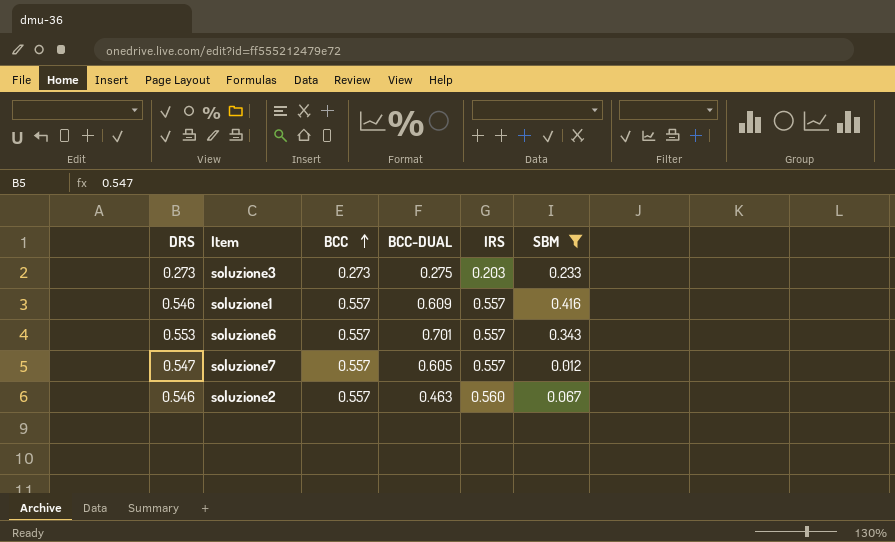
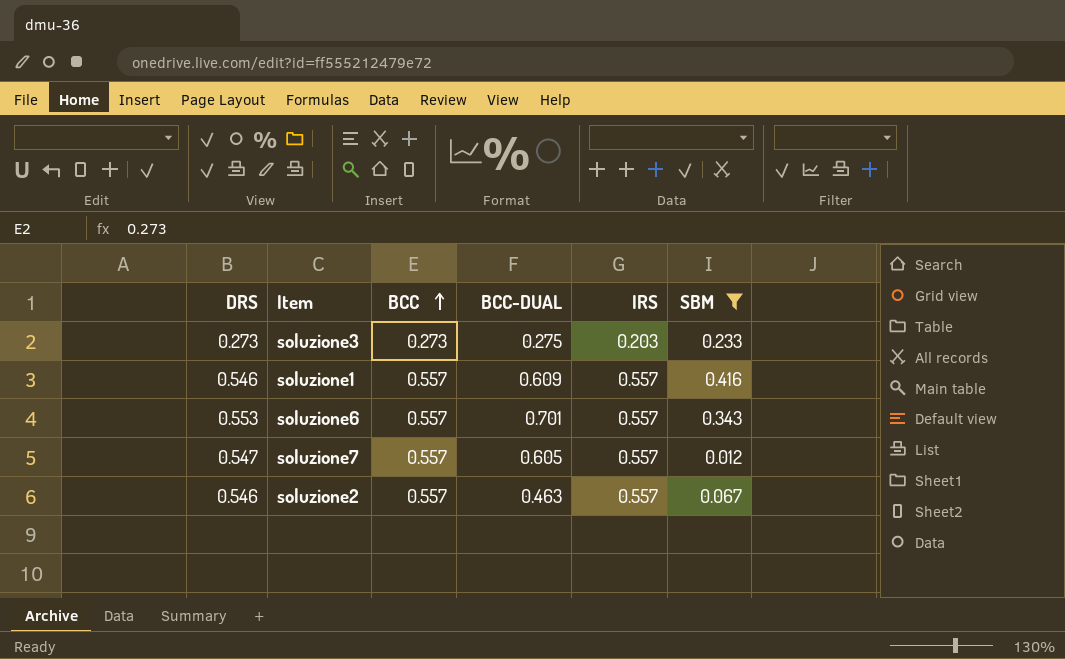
soluzione2 | IRS: 0.560 -> 0.557

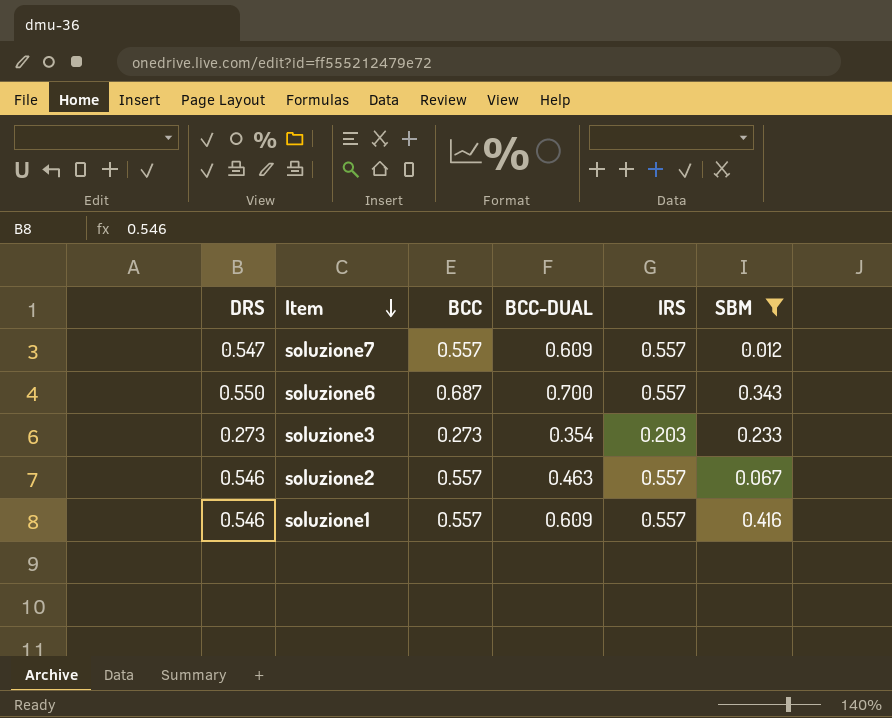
row order: BCC ascending -> Item descending
soluzione7 | BCC-DUAL: 0.605 -> 0.609
soluzione6 | DRS: 0.553 -> 0.550
soluzione6 | BCC: 0.557 -> 0.687
soluzione6 | BCC-DUAL: 0.701 -> 0.700
soluzione3 | BCC-DUAL: 0.275 -> 0.354

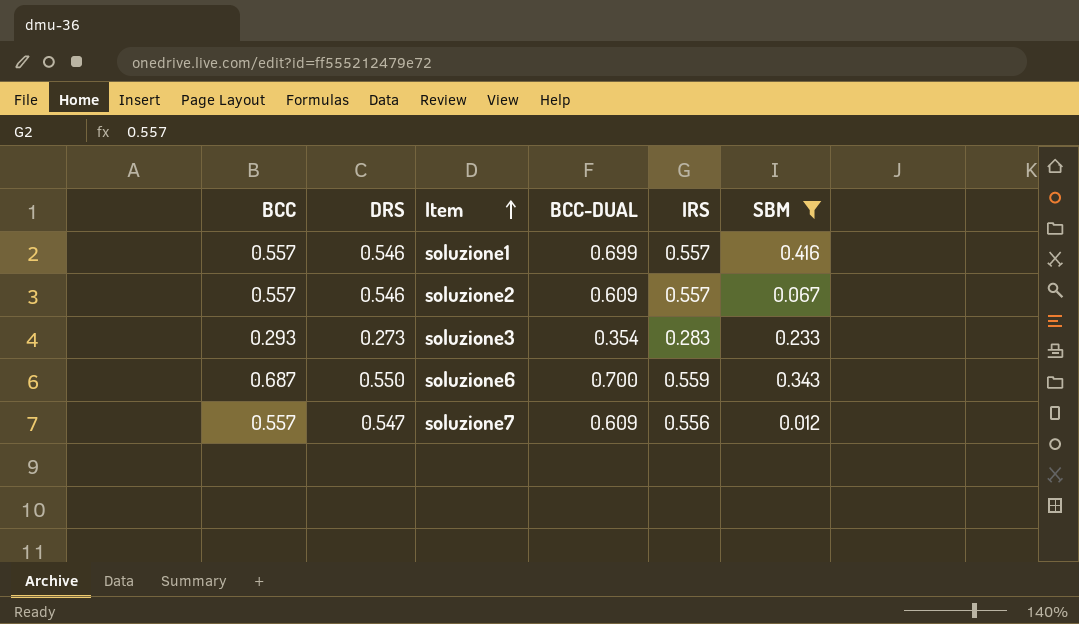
row order: Item descending -> Item ascending
column BCC | position: 3 -> 1
soluzione1 | BCC-DUAL: 0.609 -> 0.699
soluzione2 | BCC-DUAL: 0.463 -> 0.609
soluzione3 | BCC: 0.273 -> 0.293
soluzione3 | IRS: 0.203 -> 0.283
soluzione6 | IRS: 0.557 -> 0.559
soluzione7 | IRS: 0.557 -> 0.556

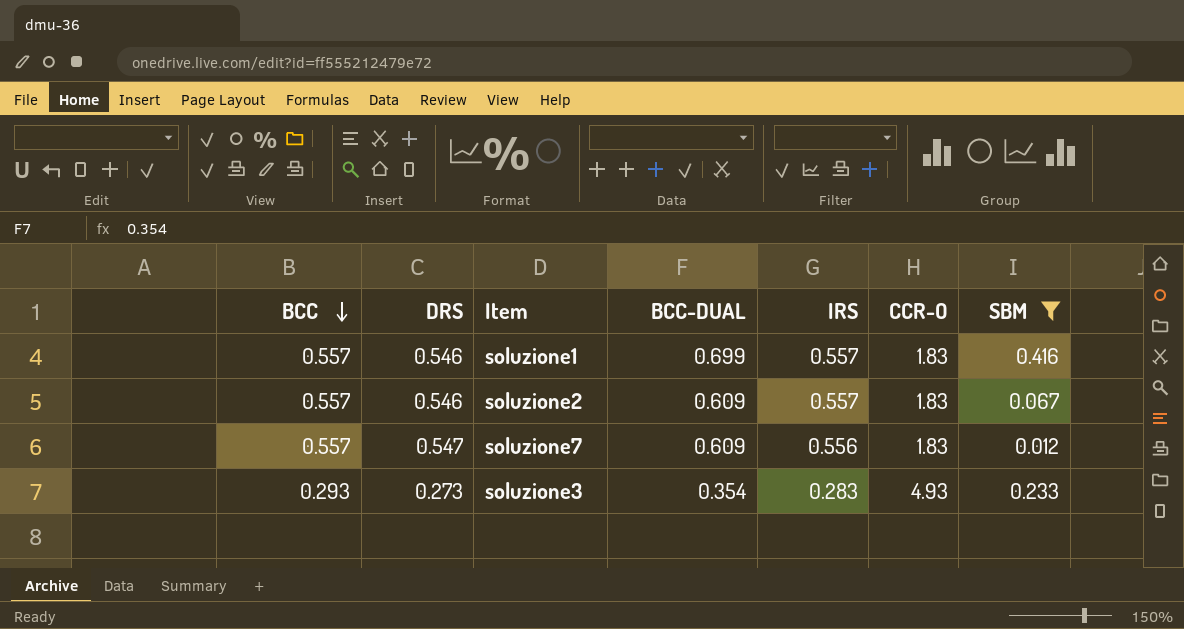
row order: Item ascending -> BCC descending
column CCR-O | position: none -> 6
row soluzione6: 0.687 | 0.550 | 0.700 | 0.559 | 0.343 -> none

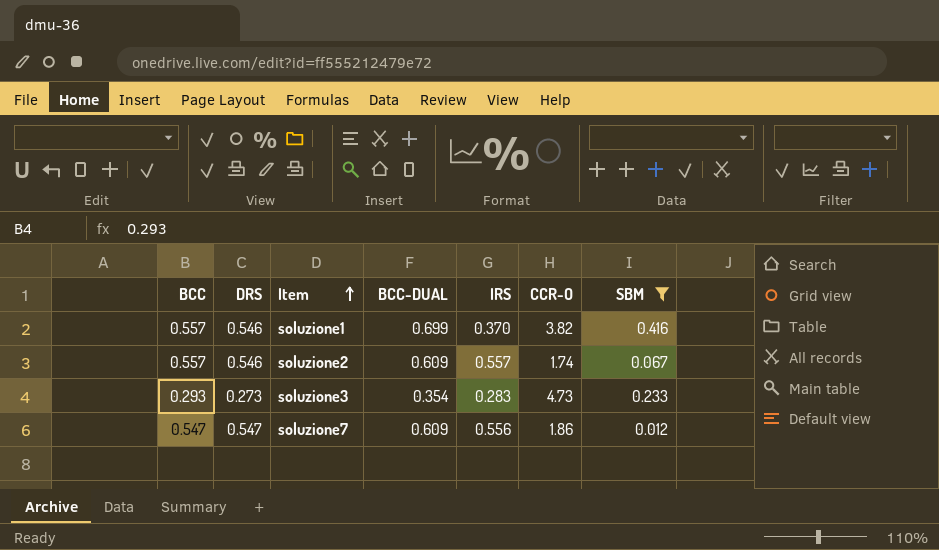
row order: BCC descending -> Item ascending
soluzione1 | IRS: 0.557 -> 0.370
soluzione1 | CCR-O: 1.83 -> 3.82
soluzione2 | CCR-O: 1.83 -> 1.74
soluzione3 | CCR-O: 4.93 -> 4.73
soluzione7 | BCC: 0.557 -> 0.547
soluzione7 | CCR-O: 1.83 -> 1.86

